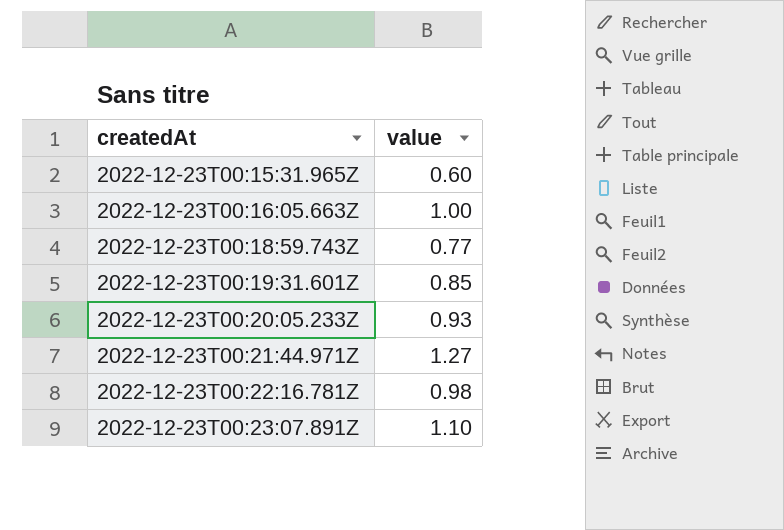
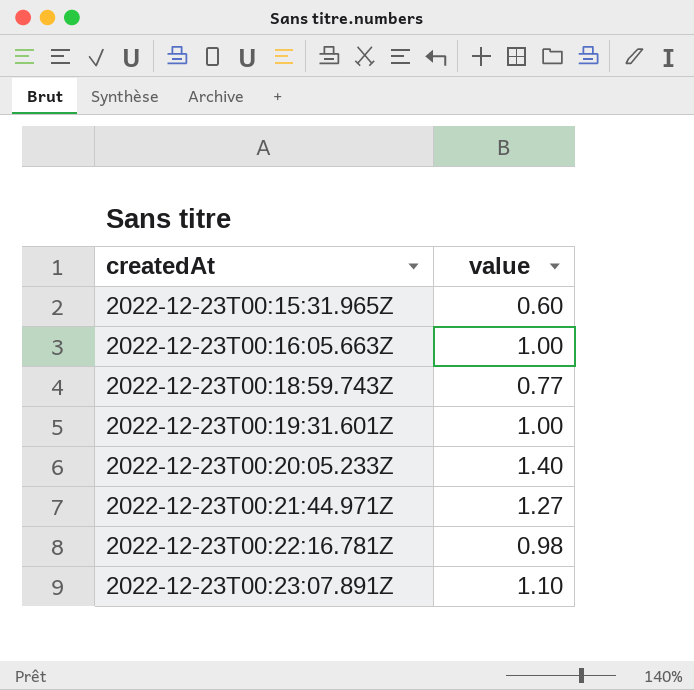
2022-12-23T00:19:31.601Z | value: 0.85 -> 1.00
2022-12-23T00:20:05.233Z | value: 0.93 -> 1.40

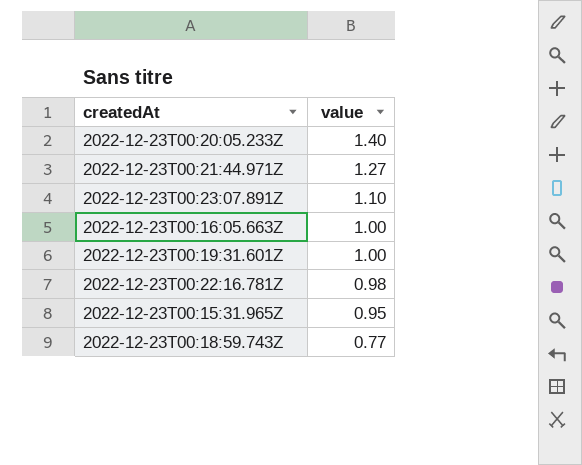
row order: createdAt ascending -> value descending
2022-12-23T00:15:31.965Z | value: 0.60 -> 0.95

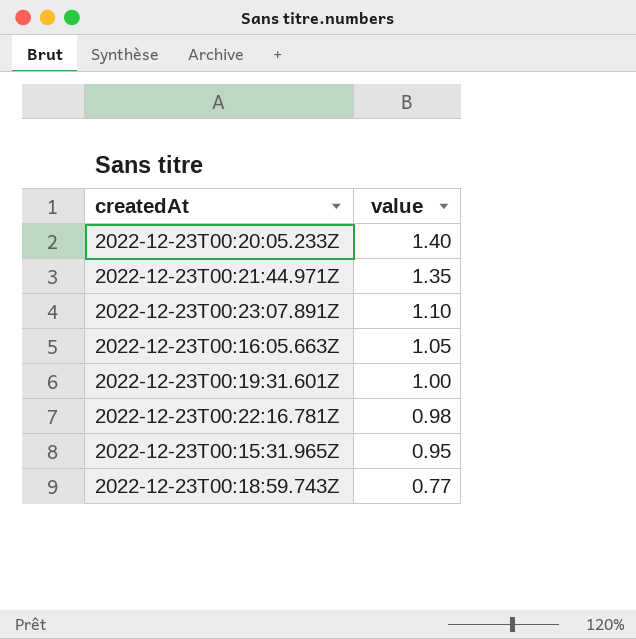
2022-12-23T00:21:44.971Z | value: 1.27 -> 1.35
2022-12-23T00:16:05.663Z | value: 1.00 -> 1.05

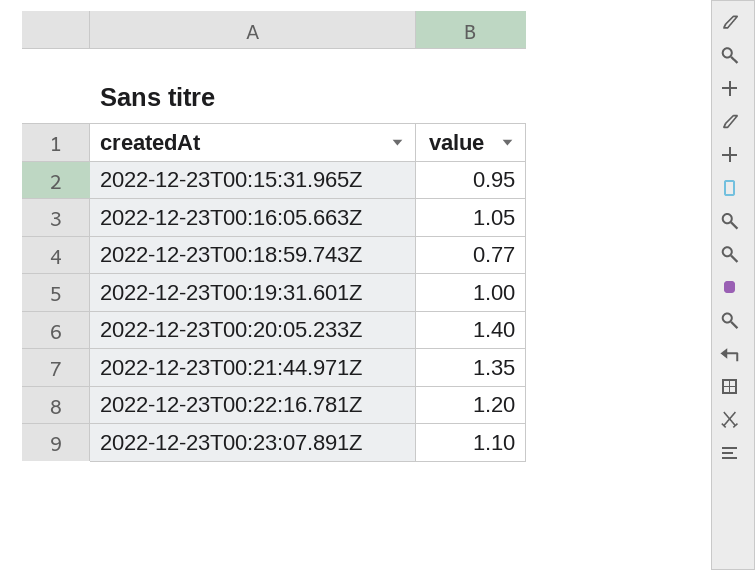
row order: value descending -> createdAt ascending
2022-12-23T00:22:16.781Z | value: 0.98 -> 1.20

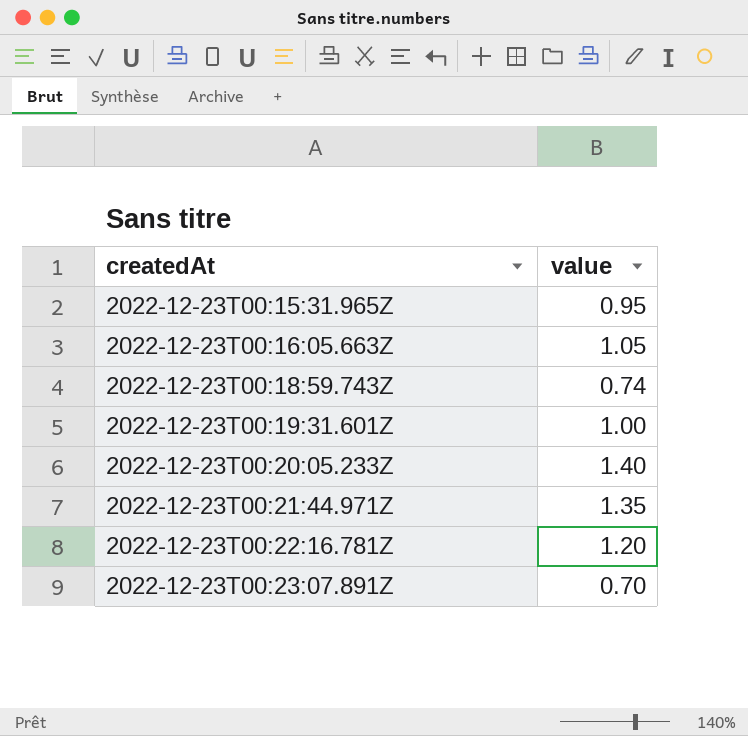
2022-12-23T00:18:59.743Z | value: 0.77 -> 0.74
2022-12-23T00:23:07.891Z | value: 1.10 -> 0.70

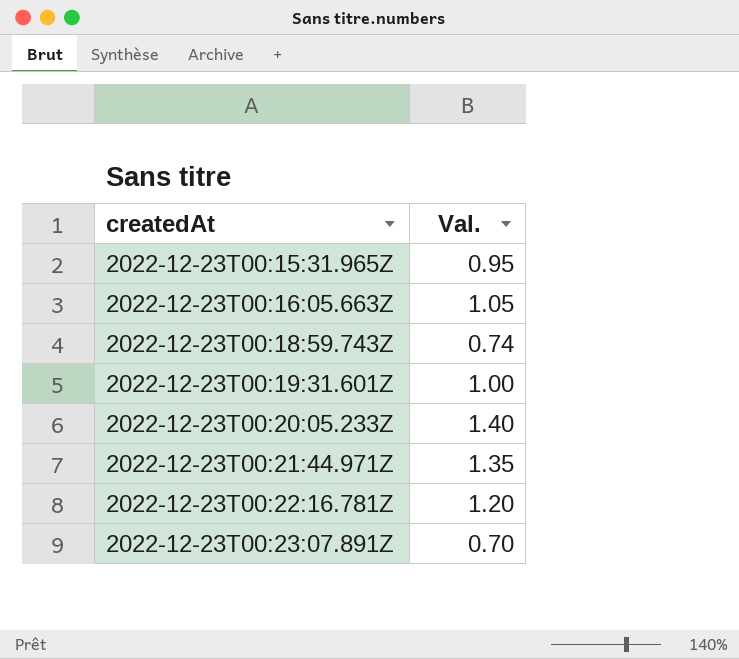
column name: value -> Val.

